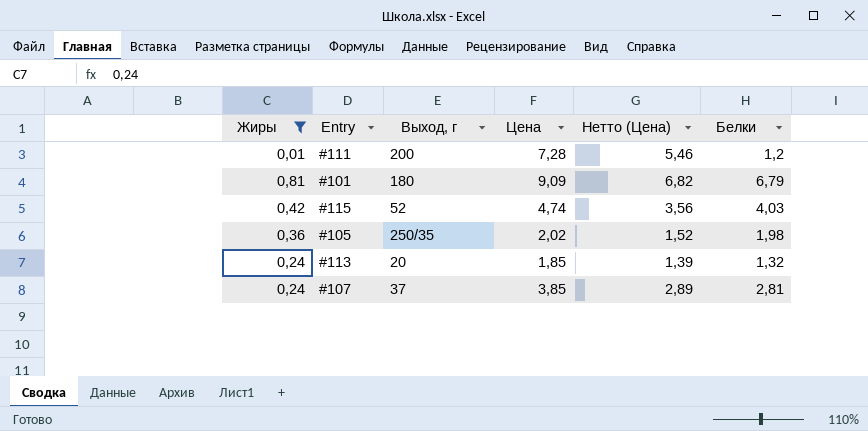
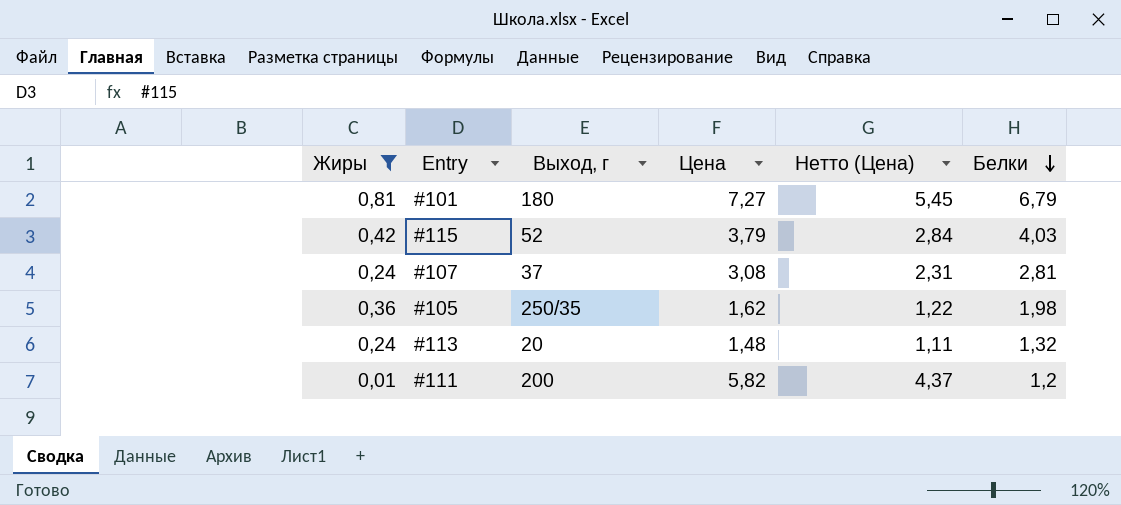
row order: none -> Белки descending
#101 | Цена: 9,09 -> 7,27
#101 | Нетто (Цена): 6,82 -> 5,45
#115 | Цена: 4,74 -> 3,79
#115 | Нетто (Цена): 3,56 -> 2,84
#107 | Цена: 3,85 -> 3,08
#107 | Нетто (Цена): 2,89 -> 2,31
#105 | Цена: 2,02 -> 1,62
#105 | Нетто (Цена): 1,52 -> 1,22
#113 | Цена: 1,85 -> 1,48
#113 | Нетто (Цена): 1,39 -> 1,11
#111 | Цена: 7,28 -> 5,82
#111 | Нетто (Цена): 5,46 -> 4,37

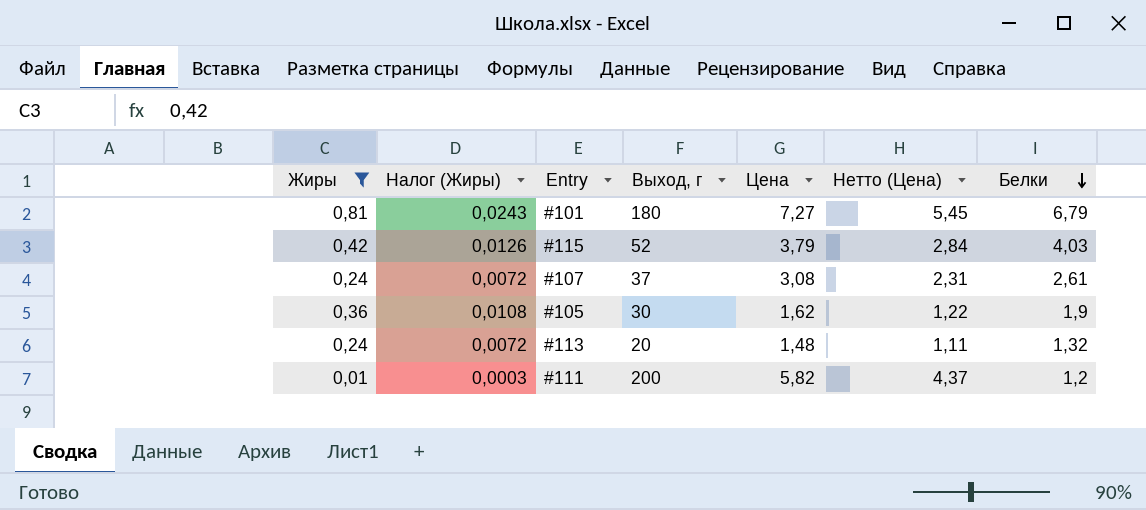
column Налог (Жиры) | formula: none -> [Жиры] * 0,03
#107 | Белки: 2,81 -> 2,61
#105 | Выход, г: 250/35 -> 30
#105 | Белки: 1,98 -> 1,9

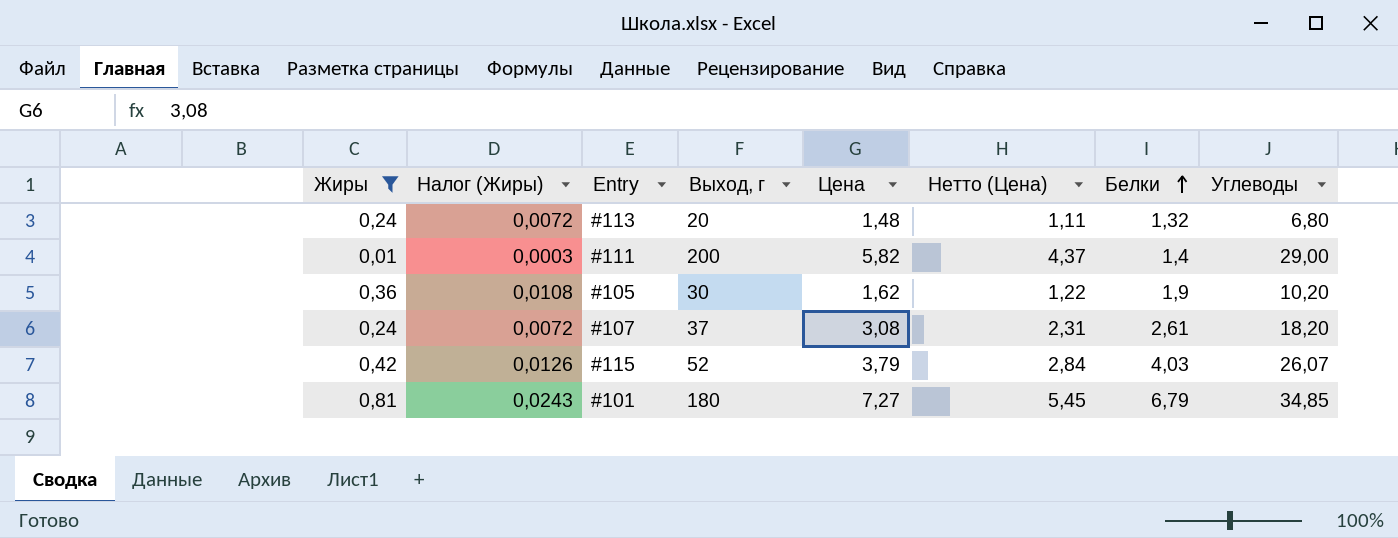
row order: Белки descending -> Белки ascending
column Углеводы | position: none -> 8
#111 | Белки: 1,2 -> 1,4

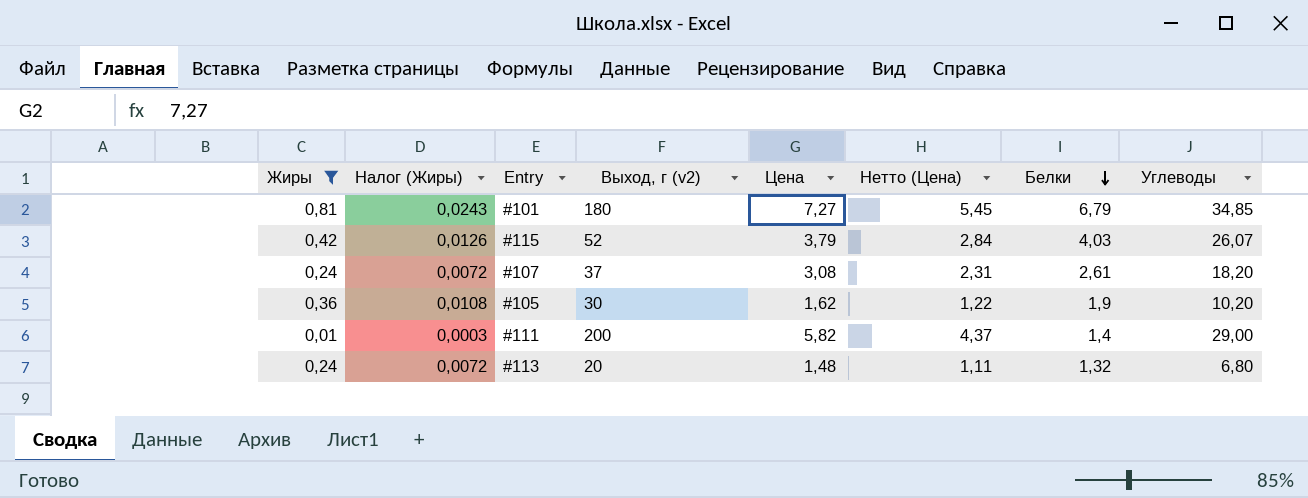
row order: Белки ascending -> Белки descending
column name: Выход, г -> Выход, г (v2)

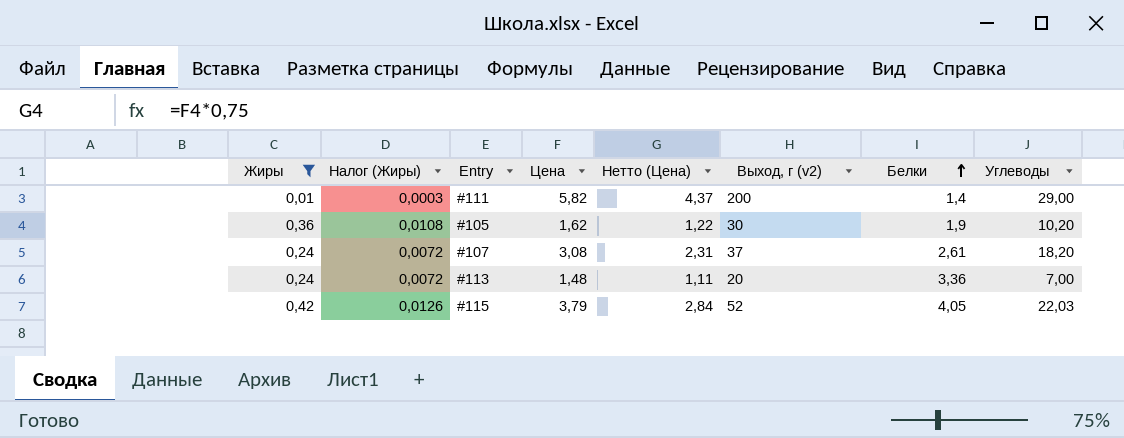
row order: Белки descending -> Белки ascending
column Выход, г (v2) | position: 4 -> 6
row #101: 0,81 | 0,0243 | 180 | 7,27 | 5,45 | 6,79 | 34,85 -> none
#113 | Белки: 1,32 -> 3,36
#113 | Углеводы: 6,80 -> 7,00
#115 | Белки: 4,03 -> 4,05
#115 | Углеводы: 26,07 -> 22,03

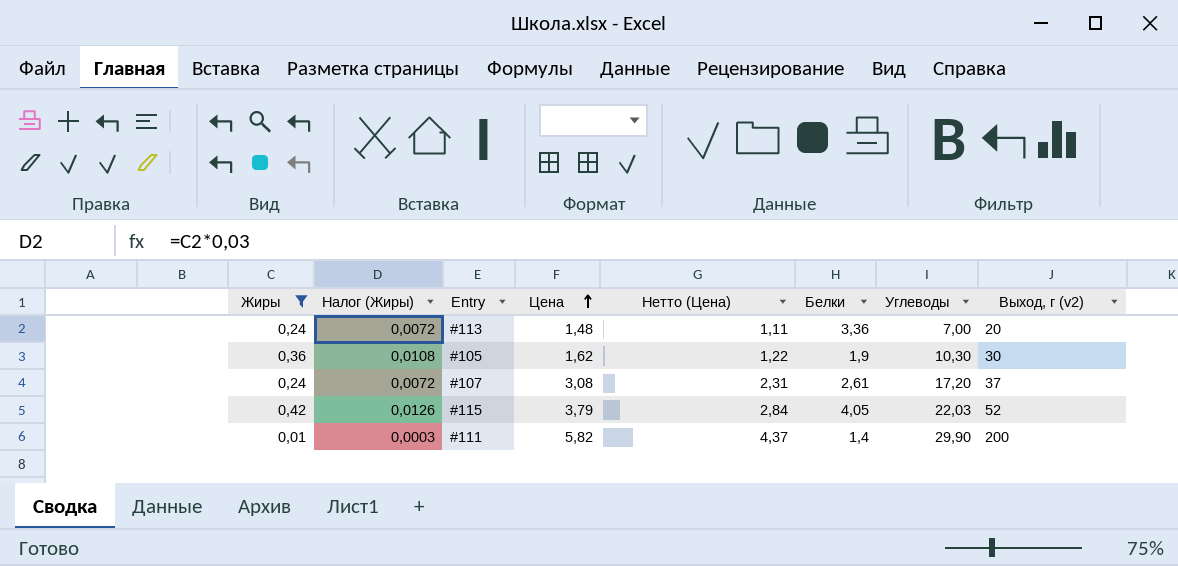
row order: Белки ascending -> Цена ascending
column Выход, г (v2) | position: 6 -> 8
#105 | Углеводы: 10,20 -> 10,30
#107 | Углеводы: 18,20 -> 17,20
#111 | Углеводы: 29,00 -> 29,90

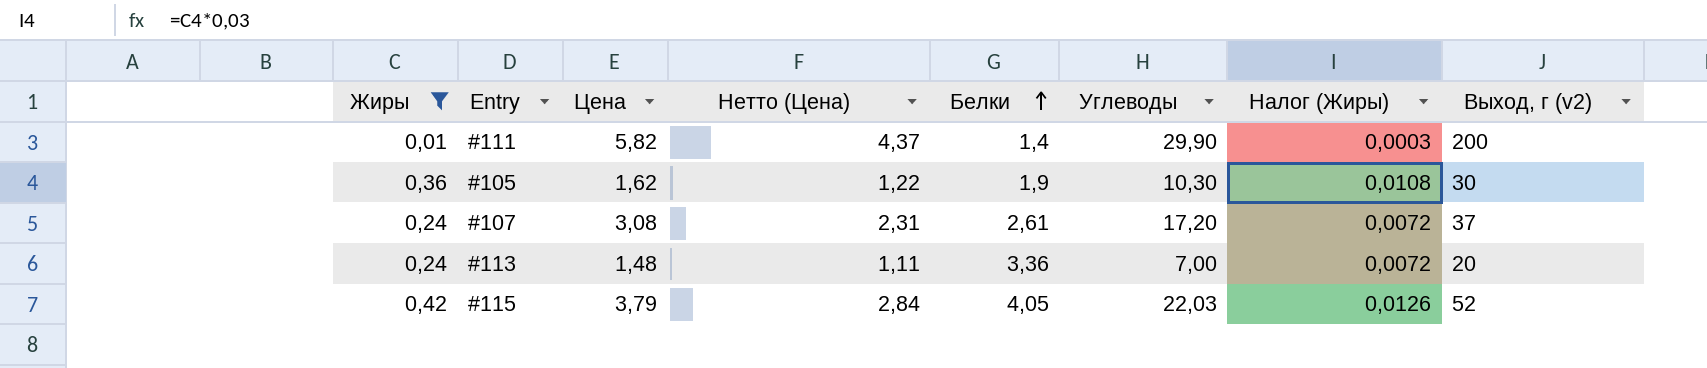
row order: Цена ascending -> Белки ascending
column Налог (Жиры) | position: 2 -> 7

